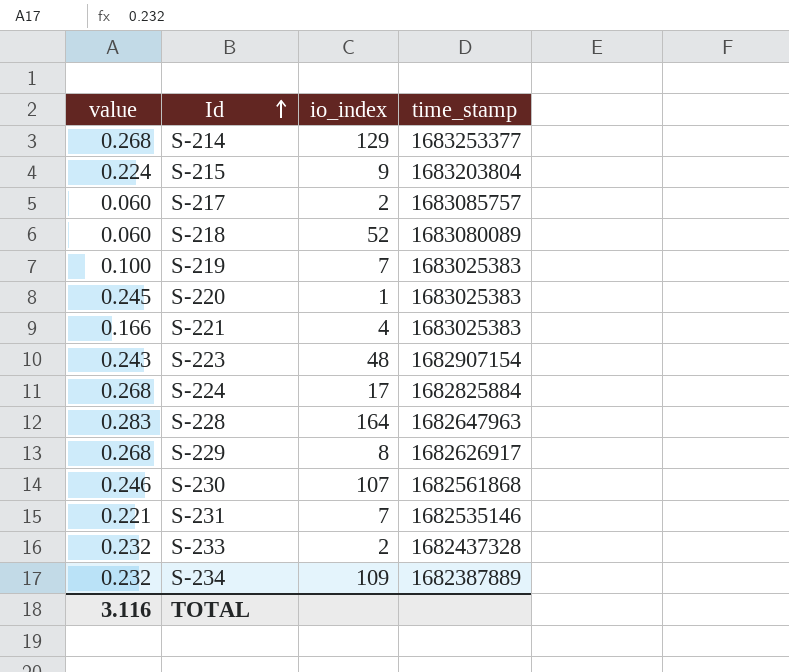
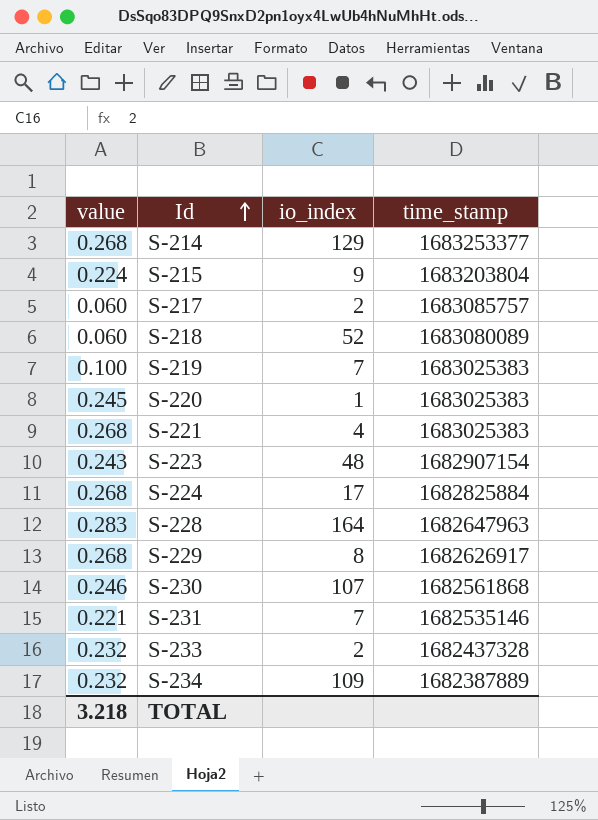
S-221 | value: 0.166 -> 0.268
TOTAL | value: 3.116 -> 3.218

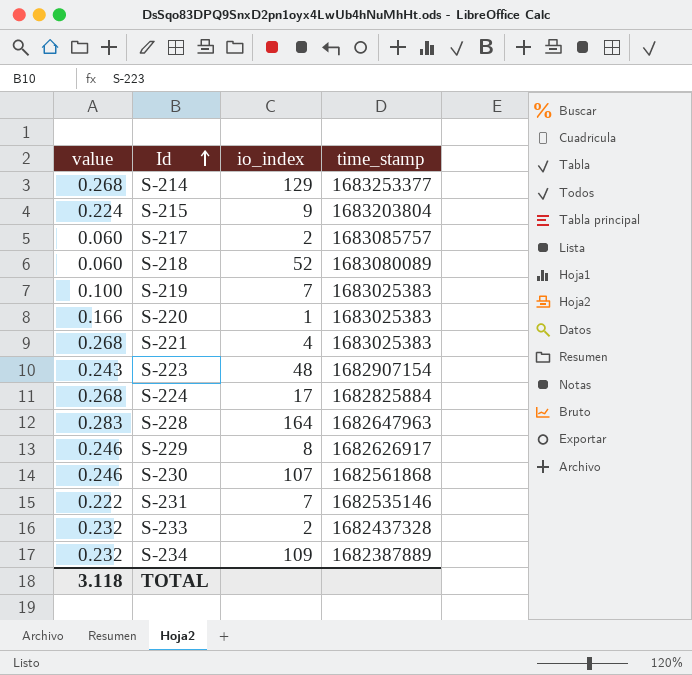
S-220 | value: 0.245 -> 0.166
S-229 | value: 0.268 -> 0.246
S-231 | value: 0.221 -> 0.222
TOTAL | value: 3.218 -> 3.118

